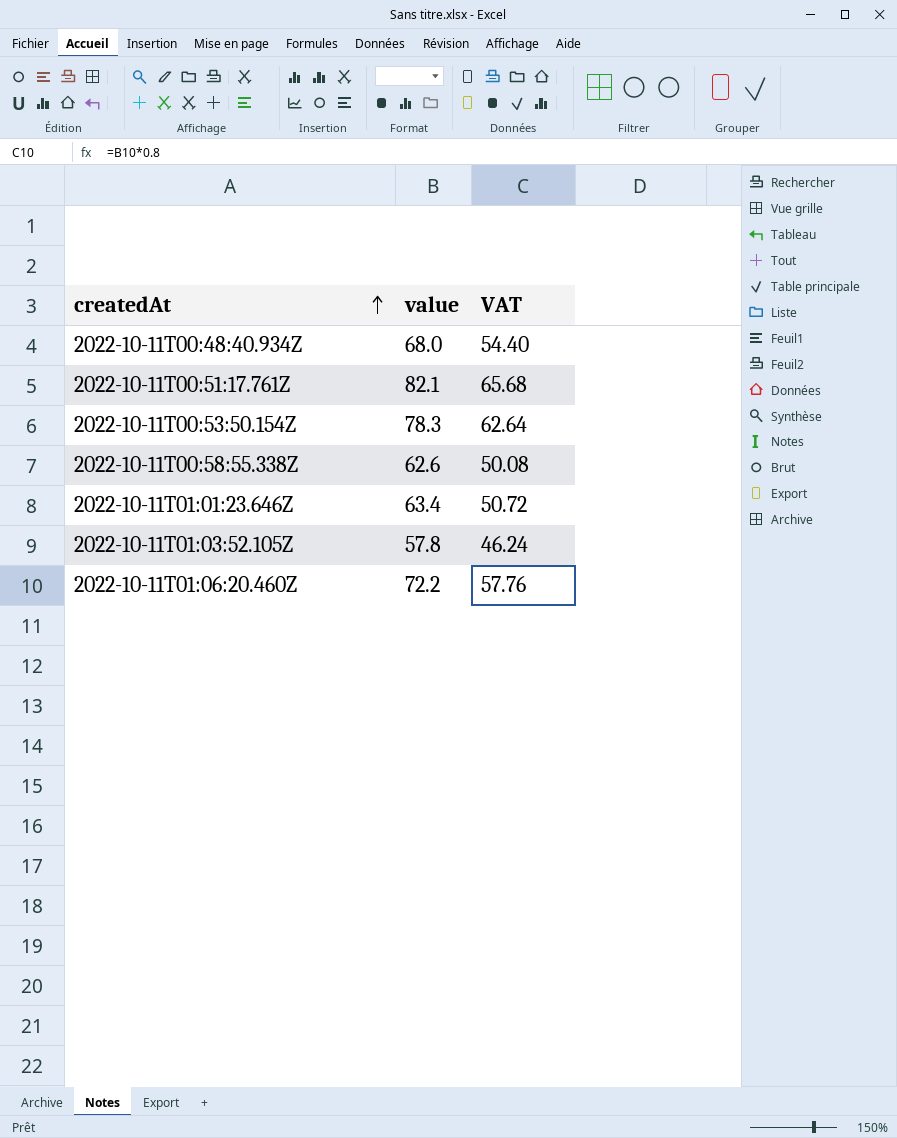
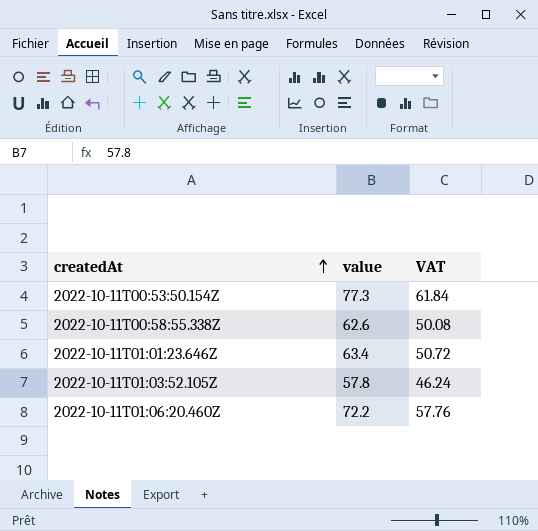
row 2022-10-11T00:48:40.934Z: 68.0 | 54.40 -> none
row 2022-10-11T00:51:17.761Z: 82.1 | 65.68 -> none
2022-10-11T00:53:50.154Z | value: 78.3 -> 77.3
2022-10-11T00:53:50.154Z | VAT: 62.64 -> 61.84

